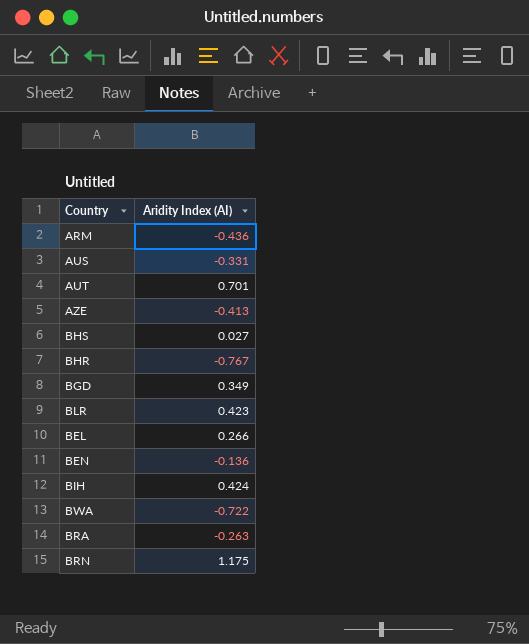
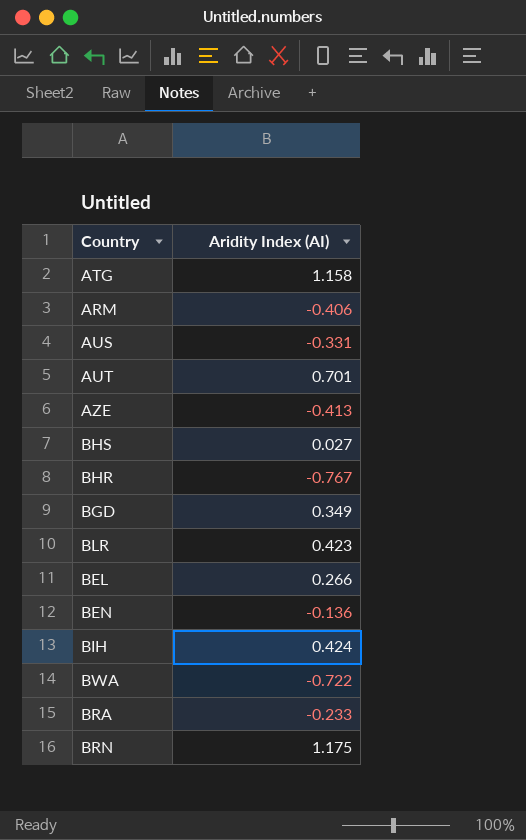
row ATG: none -> 1.158
ARM | Aridity Index (AI): -0.436 -> -0.406
BRA | Aridity Index (AI): -0.263 -> -0.233

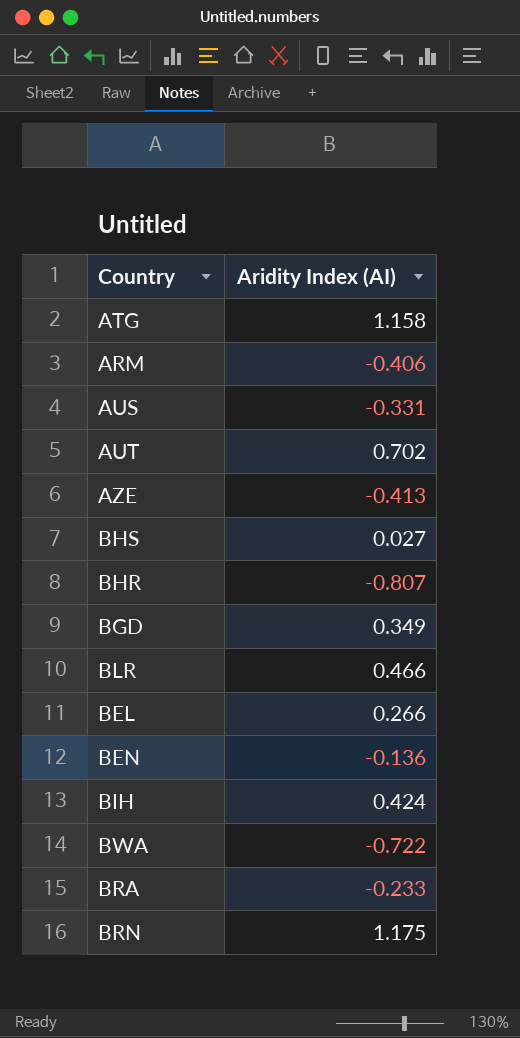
AUT | Aridity Index (AI): 0.701 -> 0.702
BHR | Aridity Index (AI): -0.767 -> -0.807
BLR | Aridity Index (AI): 0.423 -> 0.466

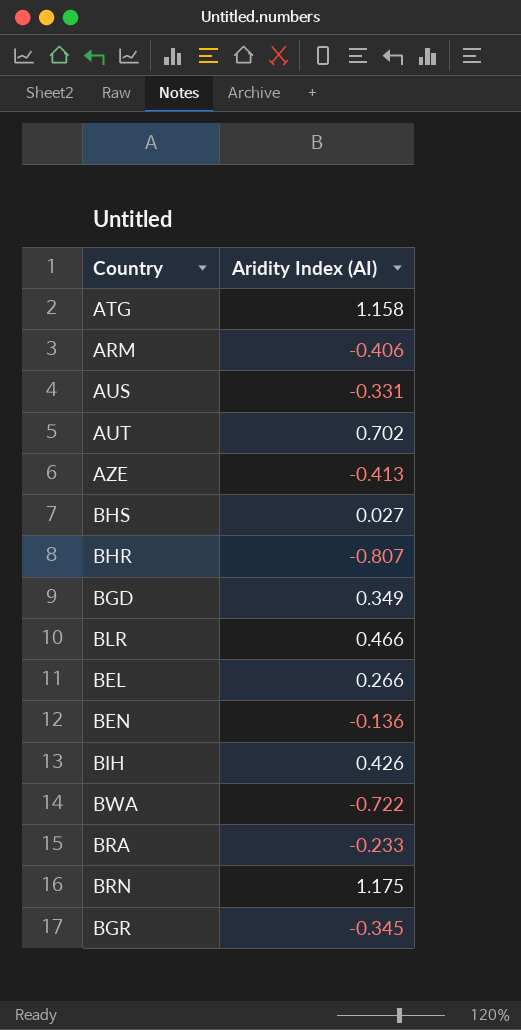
BIH | Aridity Index (AI): 0.424 -> 0.426
row BGR: none -> -0.345

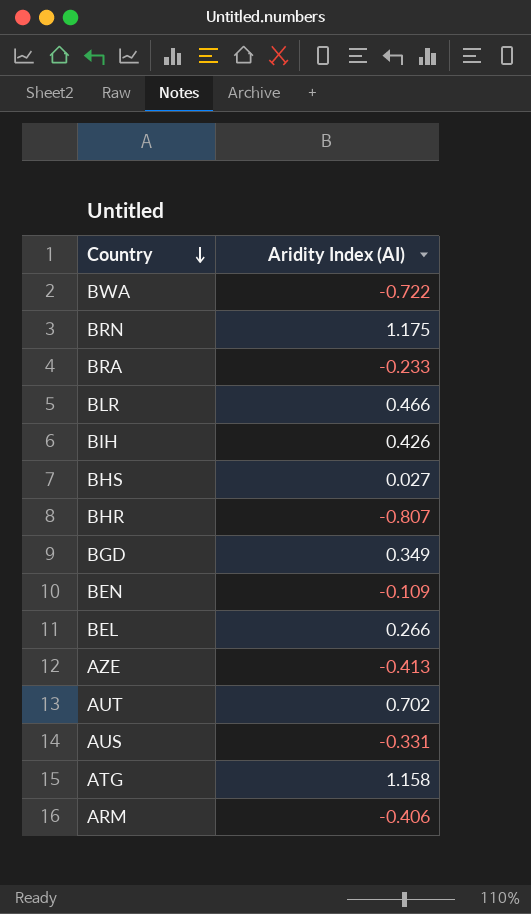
row order: none -> Country descending
row BGR: -0.345 -> none
BEN | Aridity Index (AI): -0.136 -> -0.109

